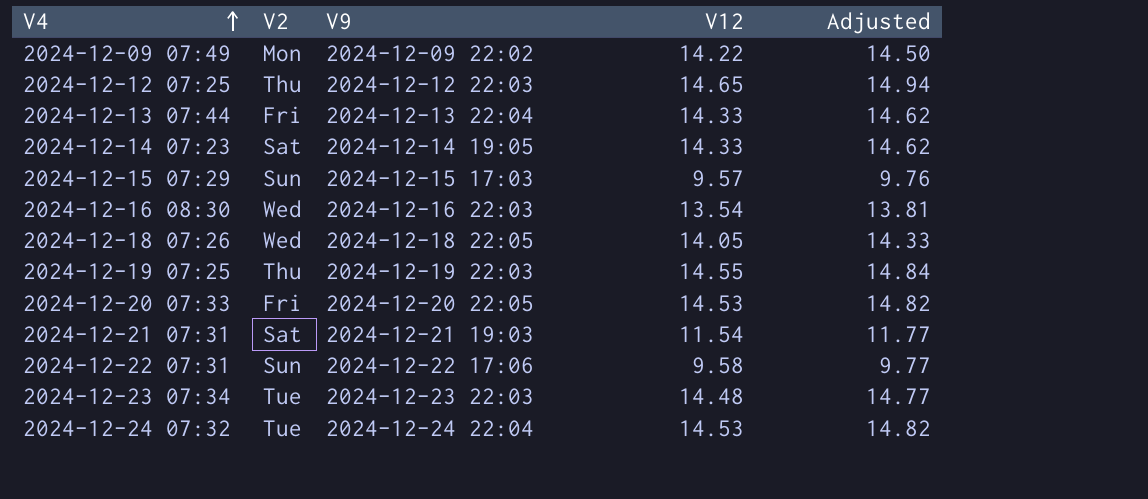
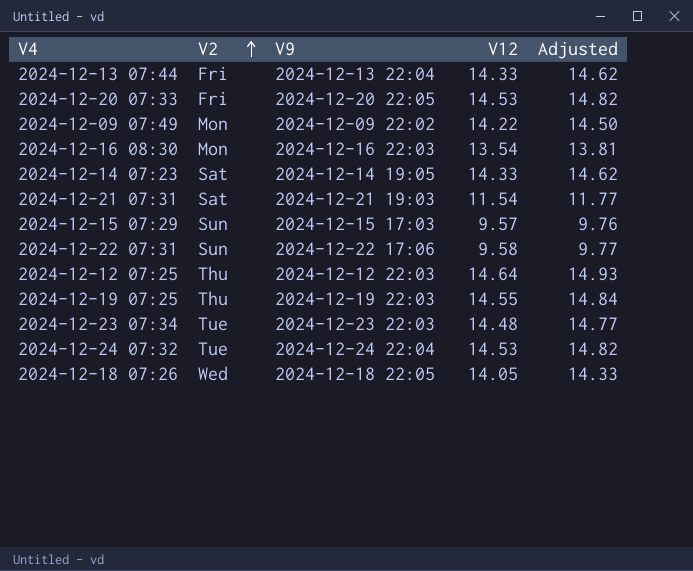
row order: V4 ascending -> V2 ascending
2024-12-16 08:30 | V2: Wed -> Mon
2024-12-12 07:25 | V12: 14.65 -> 14.64
2024-12-12 07:25 | Adjusted: 14.94 -> 14.93

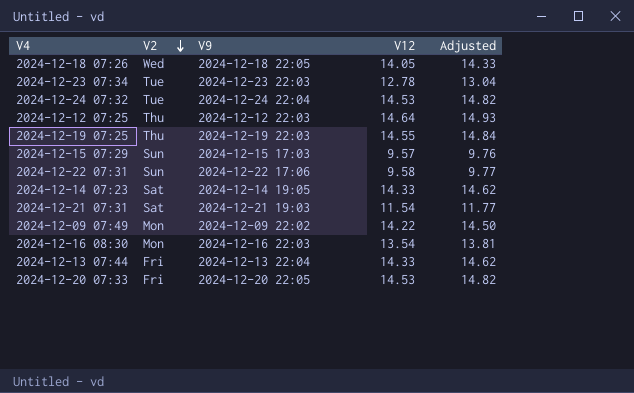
row order: V2 ascending -> V2 descending
2024-12-23 07:34 | V12: 14.48 -> 12.78
2024-12-23 07:34 | Adjusted: 14.77 -> 13.04

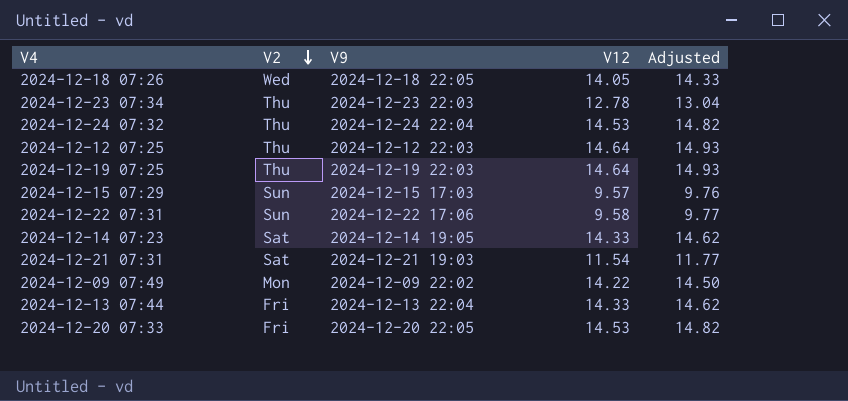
row 2024-12-16 08:30: Mon | 2024-12-16 22:03 | 13.54 | 13.81 -> none
2024-12-23 07:34 | V2: Tue -> Thu
2024-12-24 07:32 | V2: Tue -> Thu
2024-12-19 07:25 | V12: 14.55 -> 14.64
2024-12-19 07:25 | Adjusted: 14.84 -> 14.93

